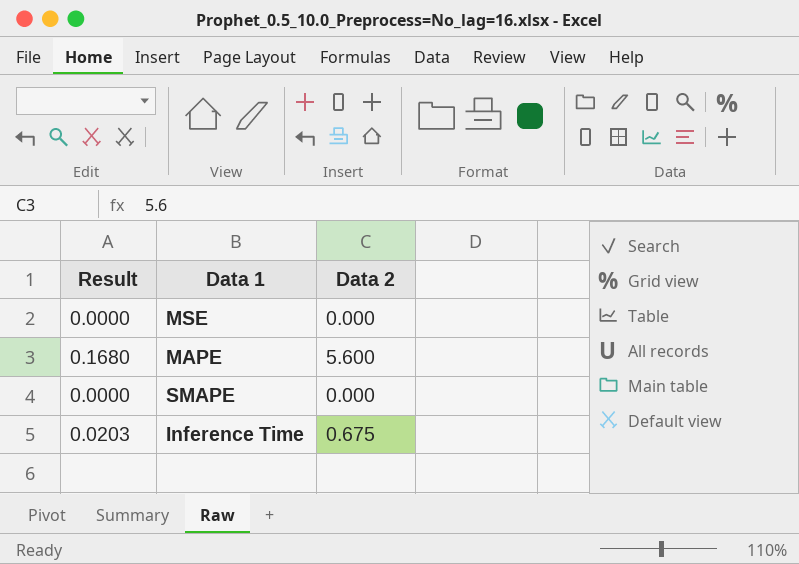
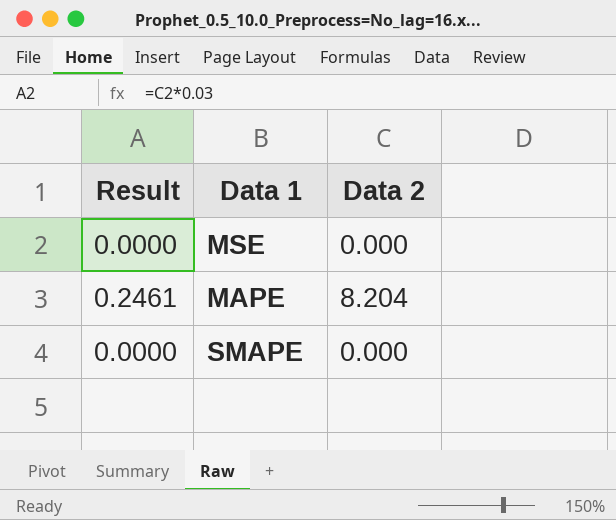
row Inference Time: 0.0203 | 0.675 -> none
MAPE | Result: 0.1680 -> 0.2461
MAPE | Data 2: 5.600 -> 8.204

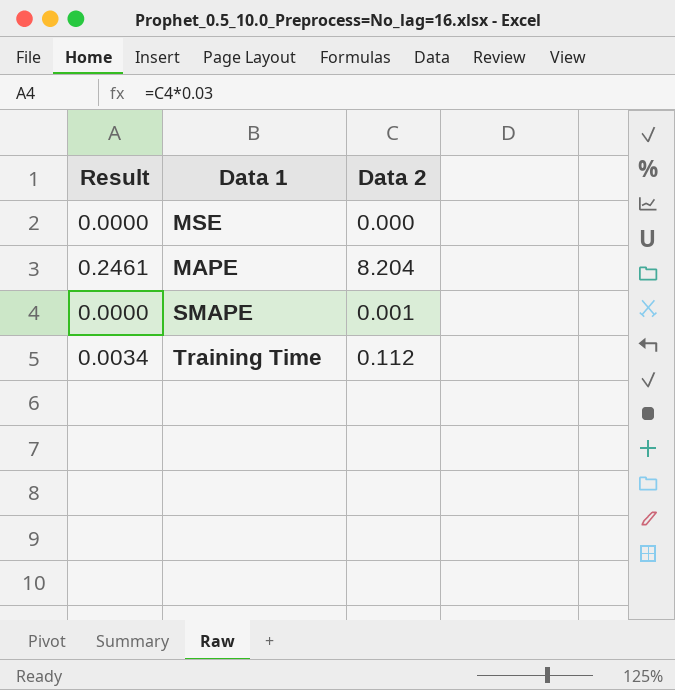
SMAPE | Data 2: 0.000 -> 0.001
row Training Time: none -> 0.0034 | 0.112

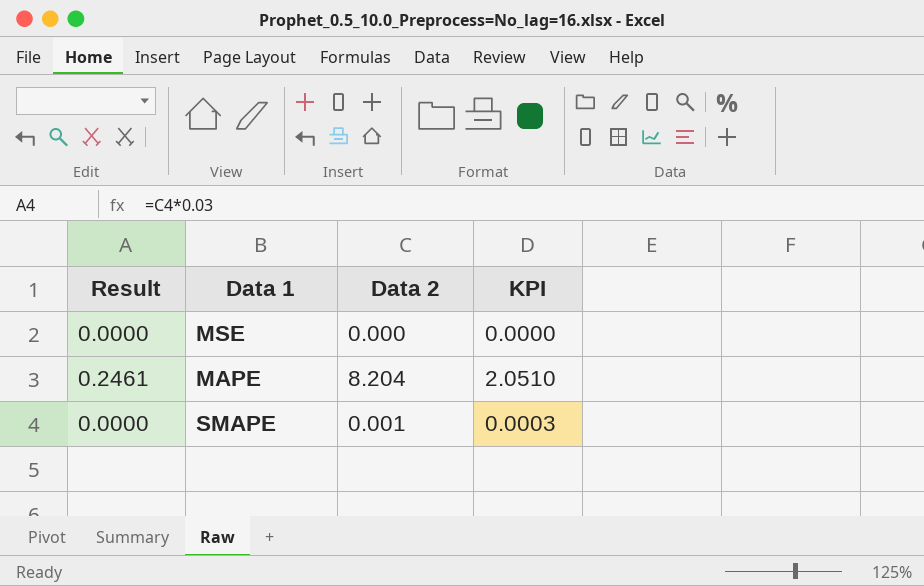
column KPI | formula: none -> [Data 2] * 0.25
row Training Time: 0.0034 | 0.112 -> none

